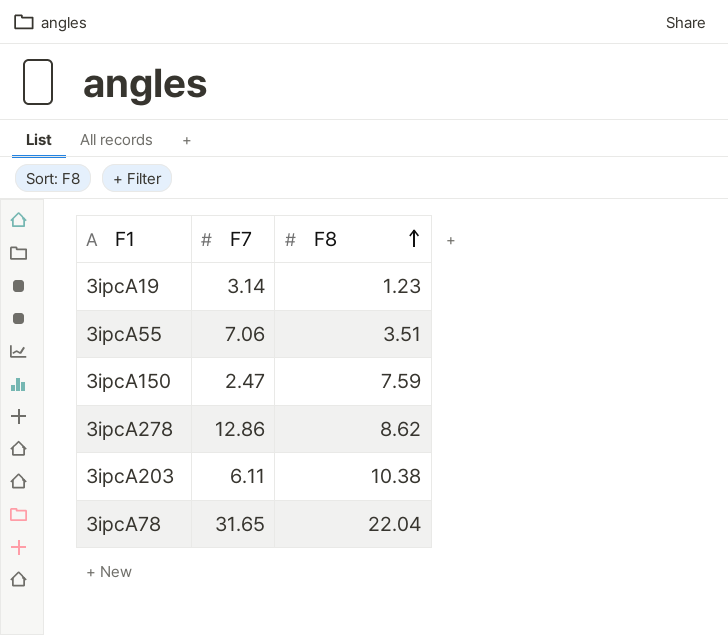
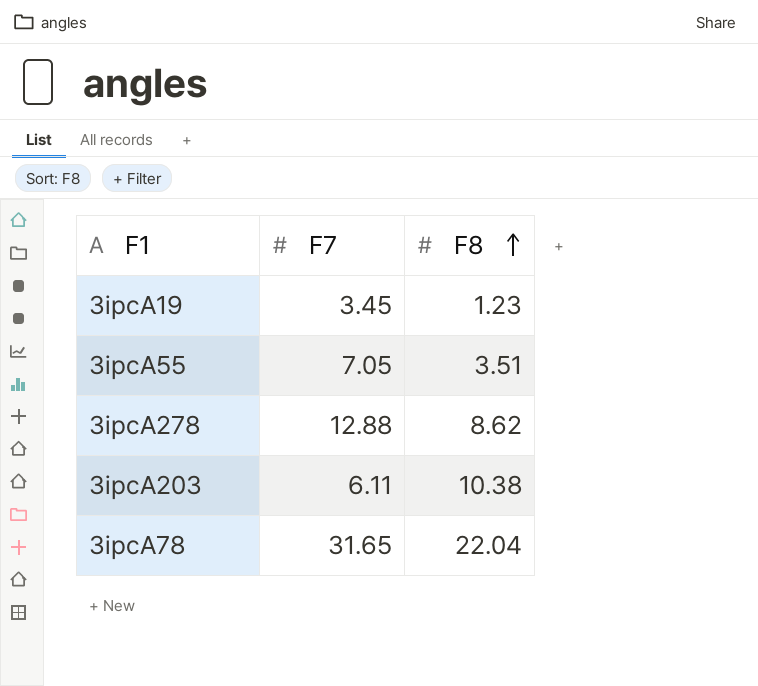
row 3ipcA150: 2.47 | 7.59 -> none
3ipcA19 | F7: 3.14 -> 3.45
3ipcA55 | F7: 7.06 -> 7.05
3ipcA278 | F7: 12.86 -> 12.88

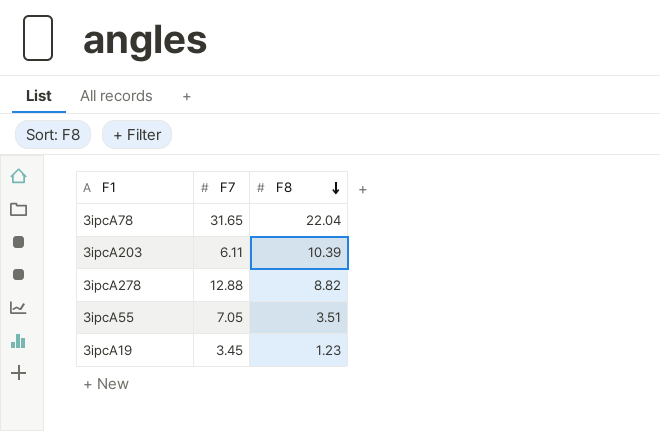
row order: F8 ascending -> F8 descending
3ipcA203 | F8: 10.38 -> 10.39
3ipcA278 | F8: 8.62 -> 8.82

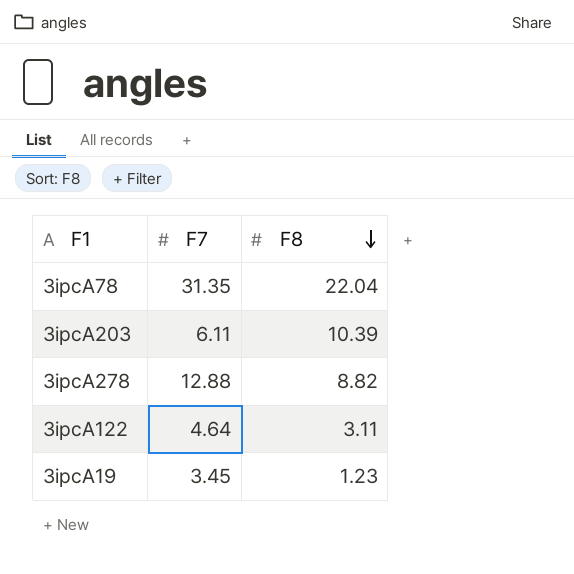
row 3ipcA55: 7.05 | 3.51 -> none
3ipcA78 | F7: 31.65 -> 31.35
row 3ipcA122: none -> 4.64 | 3.11

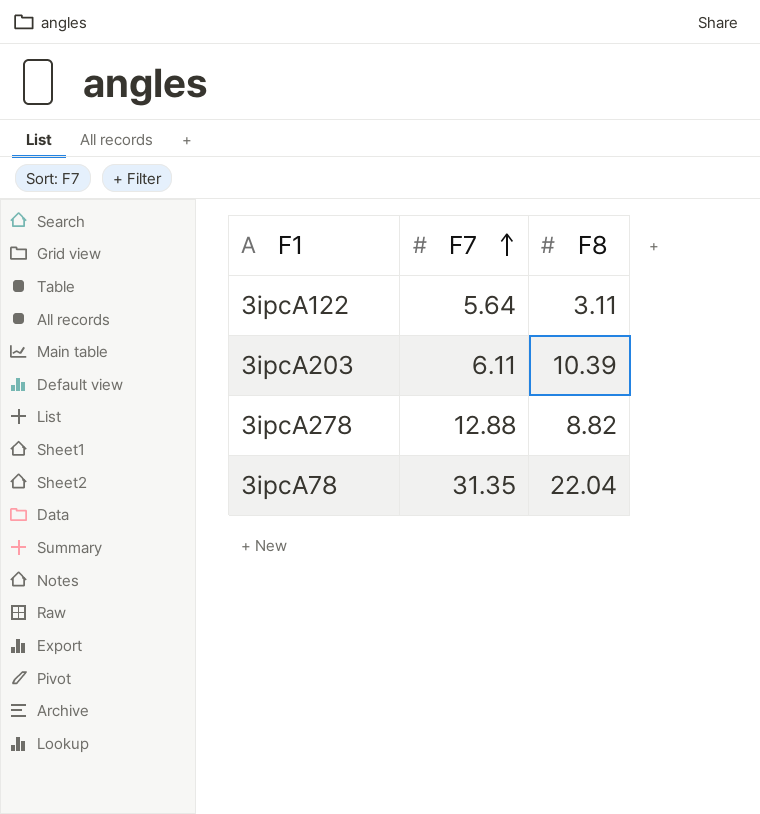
row order: F8 descending -> F7 ascending
row 3ipcA19: 3.45 | 1.23 -> none
3ipcA122 | F7: 4.64 -> 5.64

